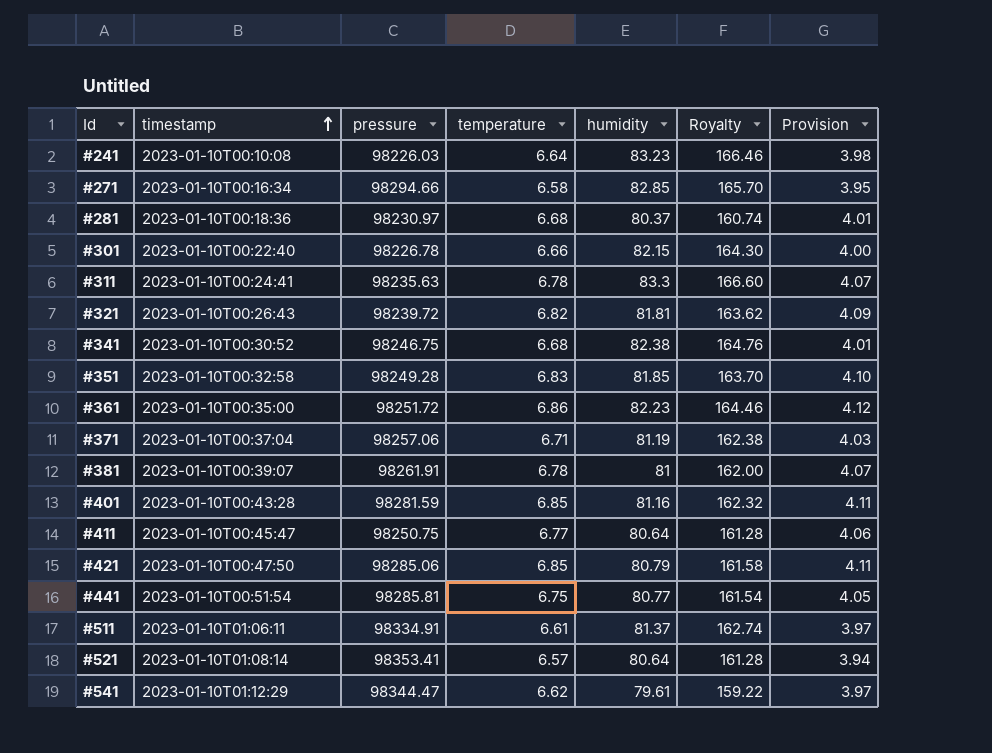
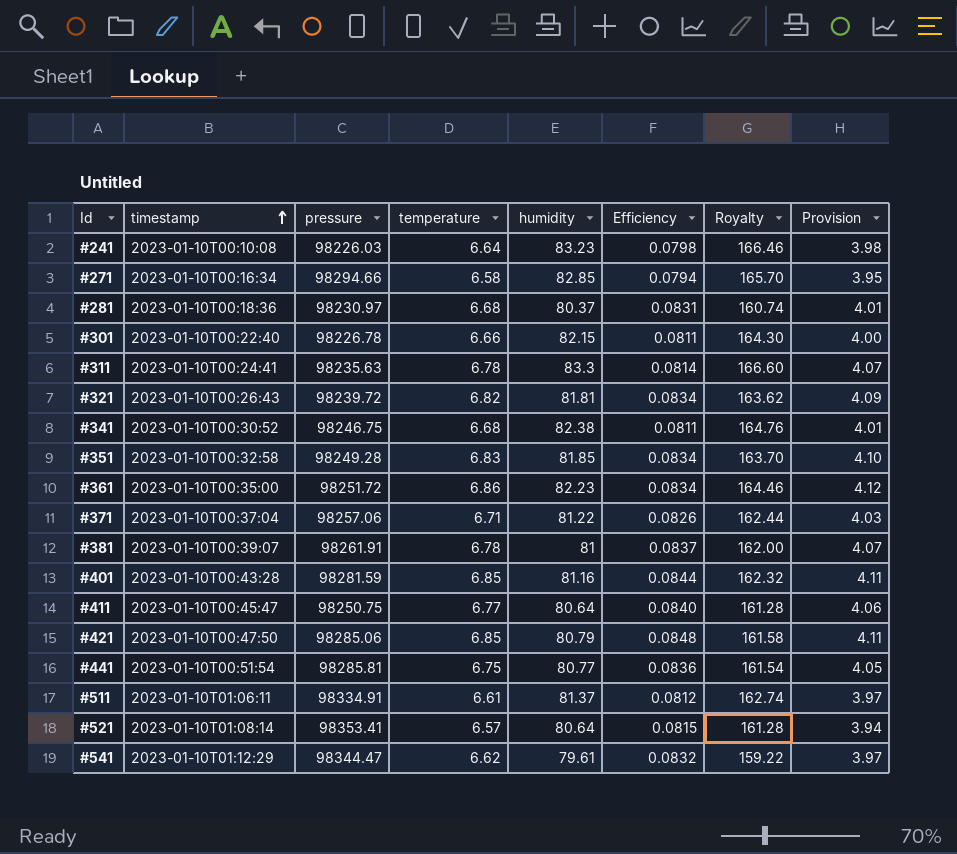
column Efficiency | formula: none -> [temperature] / [humidity]
#371 | humidity: 81.19 -> 81.22
#371 | Royalty: 162.38 -> 162.44

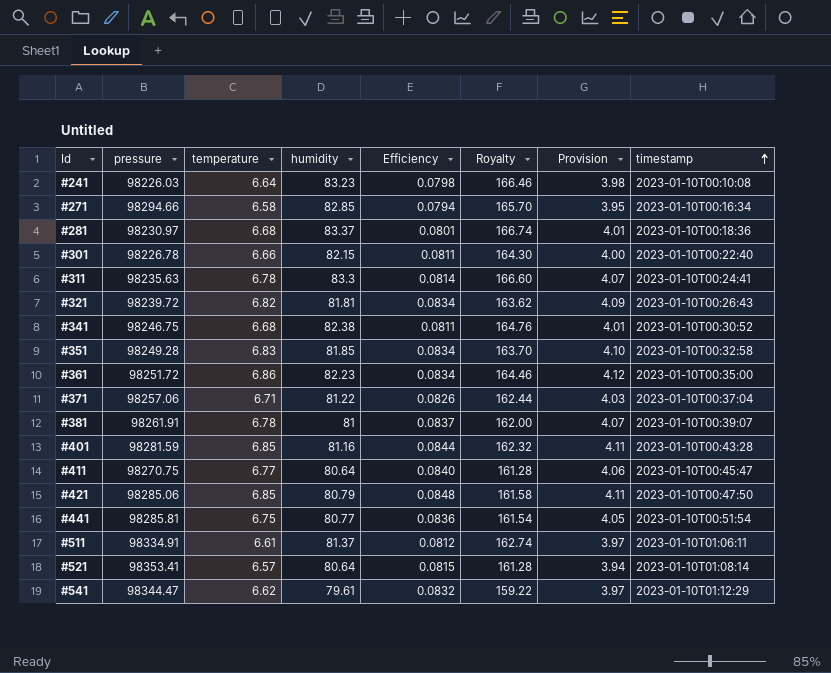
column timestamp | position: 2 -> 8
#281 | humidity: 80.37 -> 83.37
#281 | Efficiency: 0.0831 -> 0.0801
#281 | Royalty: 160.74 -> 166.74
#411 | pressure: 98250.75 -> 98270.75

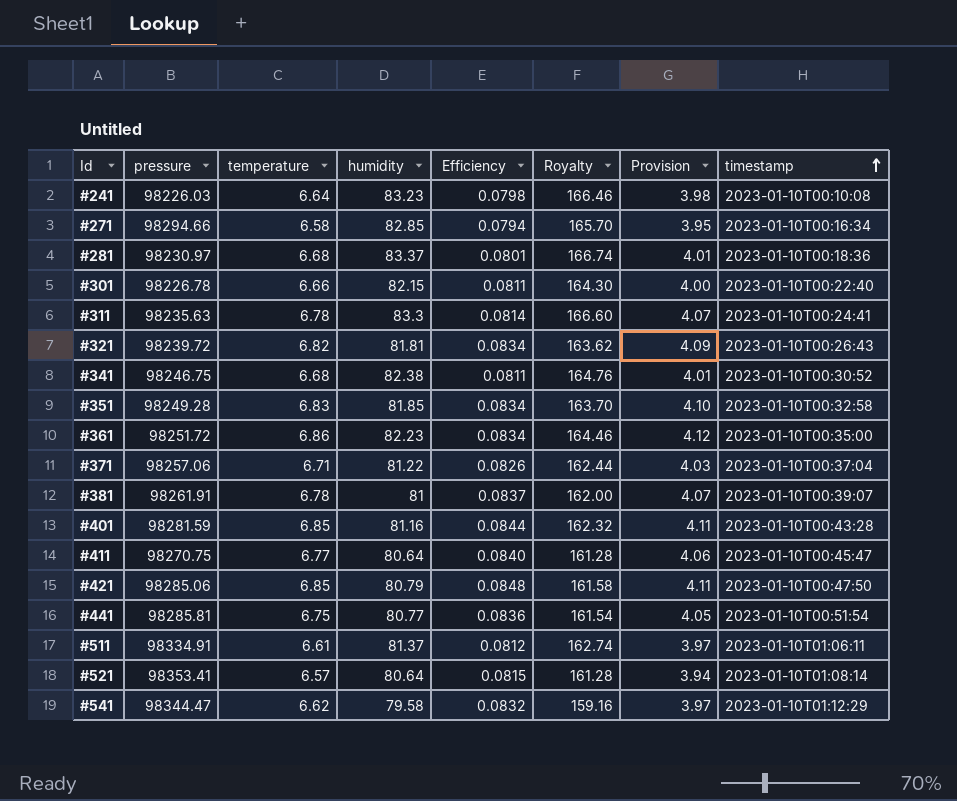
#541 | humidity: 79.61 -> 79.58
#541 | Royalty: 159.22 -> 159.16

